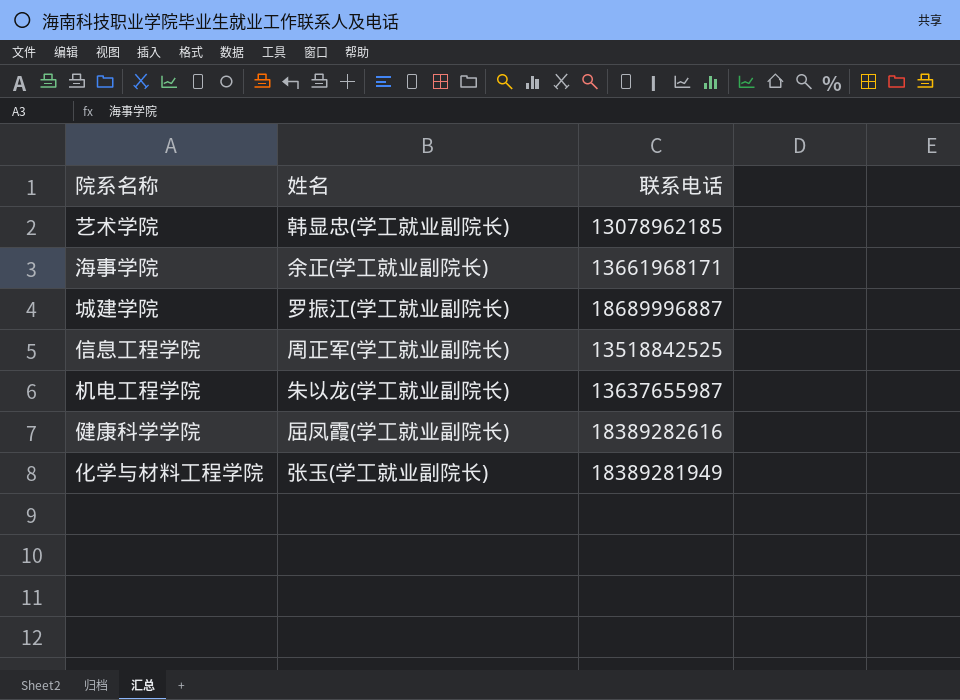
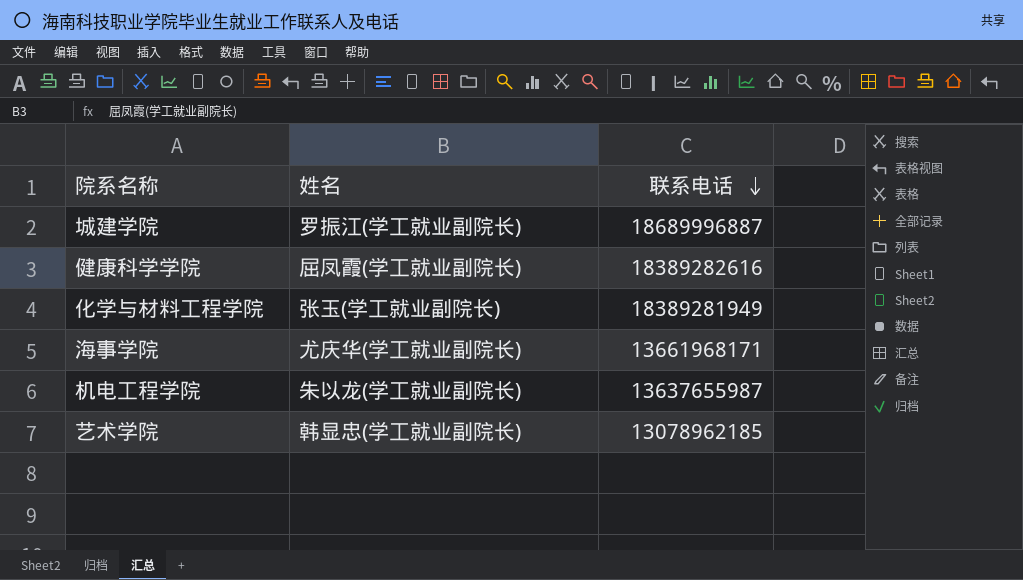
row order: none -> 联系电话 descending
row 信息工程学院: 周正军(学工就业副院长) | 13518842525 -> none
海事学院 | 姓名: 余正(学工就业副院长) -> 尤庆华(学工就业副院长)

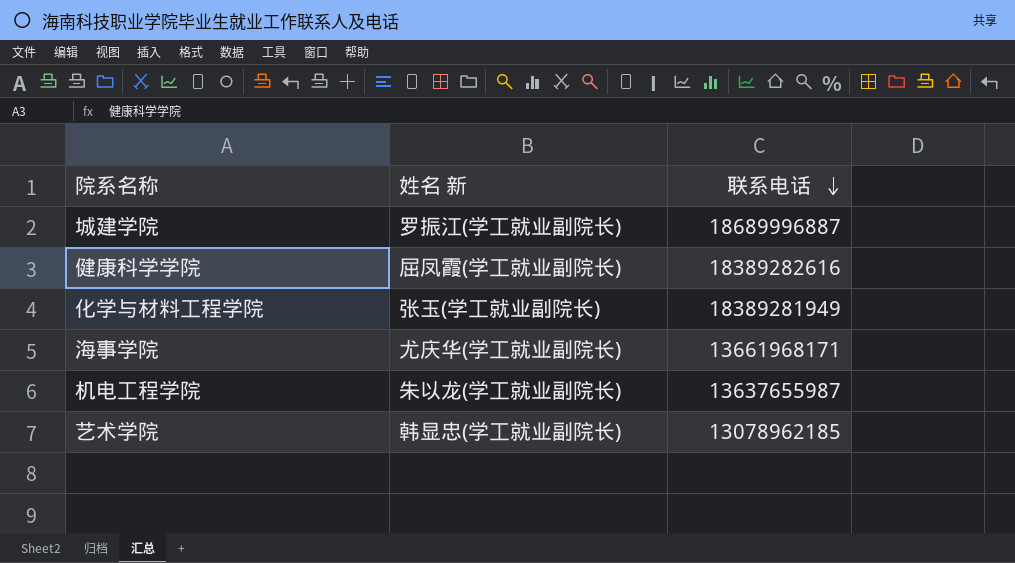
column name: 姓名 -> 姓名 新

